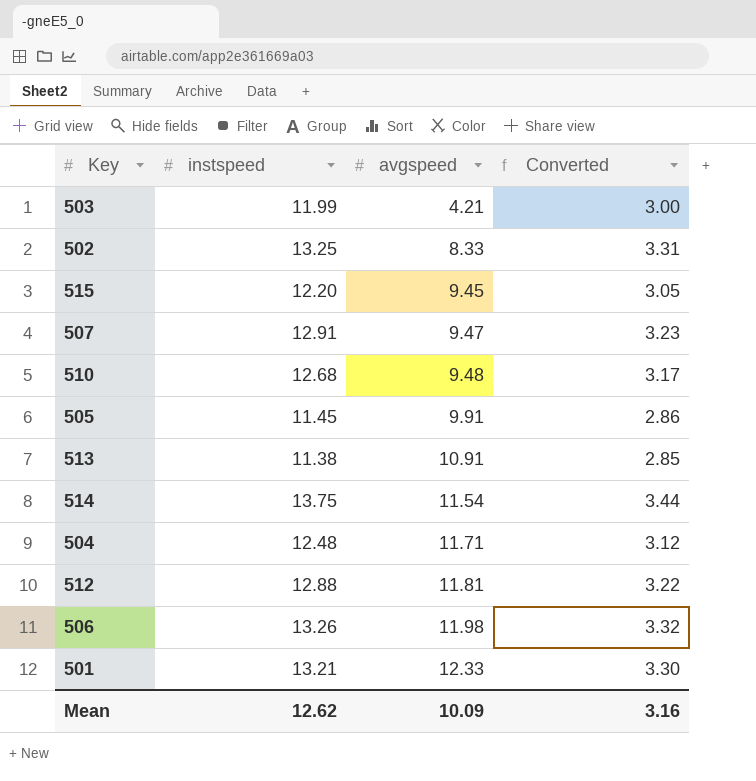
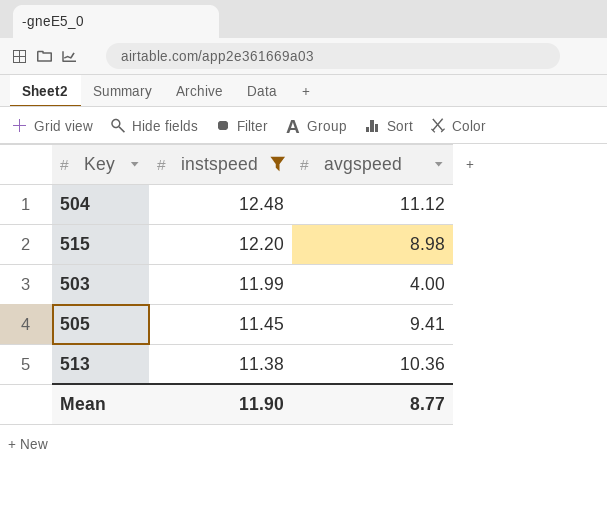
filter: none -> instspeed <= 12.48
row order: avgspeed ascending -> instspeed descending
column Converted | formula: [instspeed] * 0.25 -> none
504 | avgspeed: 11.71 -> 11.12
515 | avgspeed: 9.45 -> 8.98
503 | avgspeed: 4.21 -> 4.00
505 | avgspeed: 9.91 -> 9.41
513 | avgspeed: 10.91 -> 10.36
Mean | instspeed: 12.62 -> 11.90
Mean | avgspeed: 10.09 -> 8.77

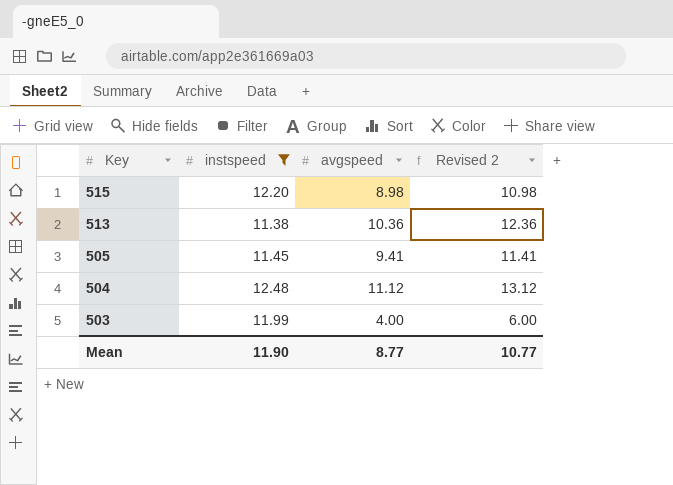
row order: instspeed descending -> Key descending
column Revised 2 | formula: none -> [avgspeed] + 2

